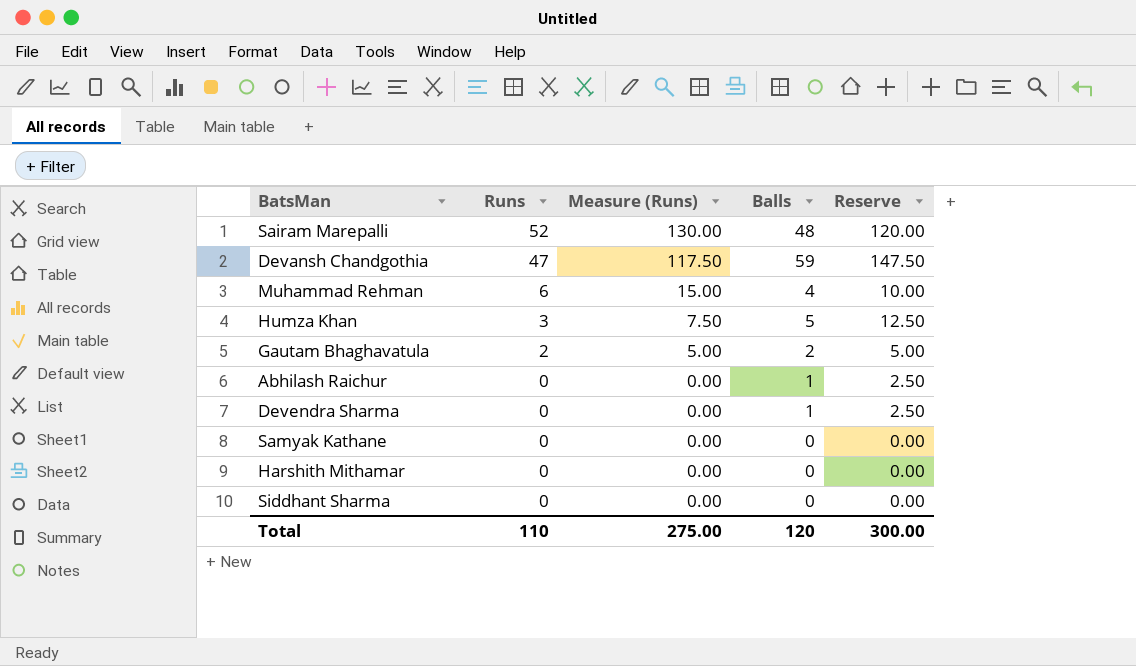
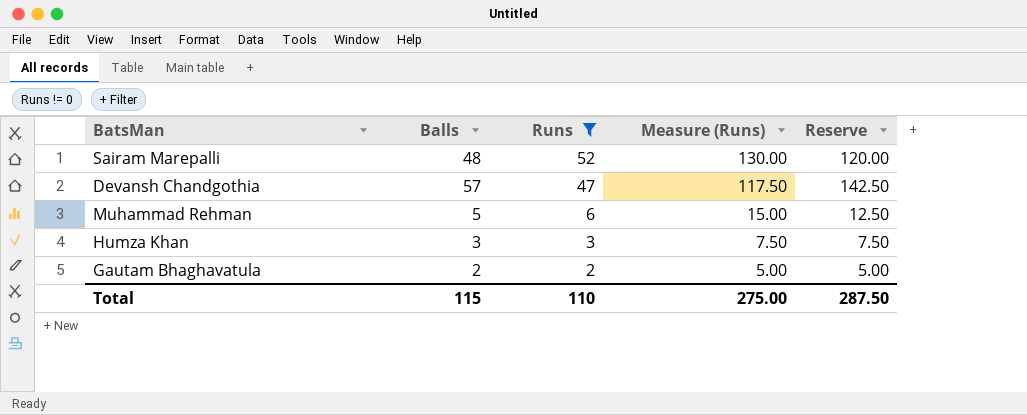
filter: none -> Runs != 0
column Balls | position: 4 -> 2
Devansh Chandgothia | Balls: 59 -> 57
Devansh Chandgothia | Reserve: 147.50 -> 142.50
Muhammad Rehman | Balls: 4 -> 5
Muhammad Rehman | Reserve: 10.00 -> 12.50
Humza Khan | Balls: 5 -> 3
Humza Khan | Reserve: 12.50 -> 7.50
Total | Balls: 120 -> 115
Total | Reserve: 300.00 -> 287.50

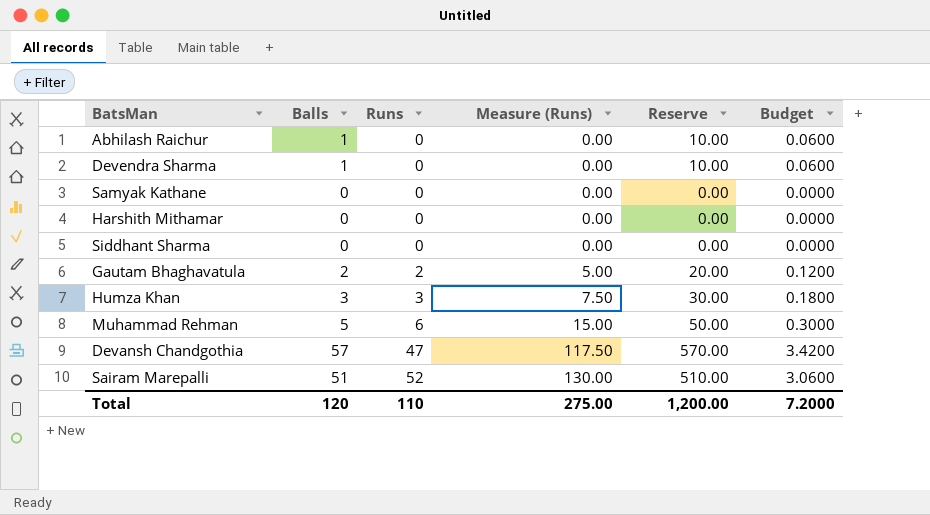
filter: Runs != 0 -> none
row order: Runs descending -> Runs ascending
column Reserve | formula: [Balls] * 2.5 -> [Balls] * 10
column Budget | formula: none -> [Balls] * 0.06
Sairam Marepalli | Balls: 48 -> 51
Total | Balls: 115 -> 120
Total | Reserve: 287.50 -> 1,200.00

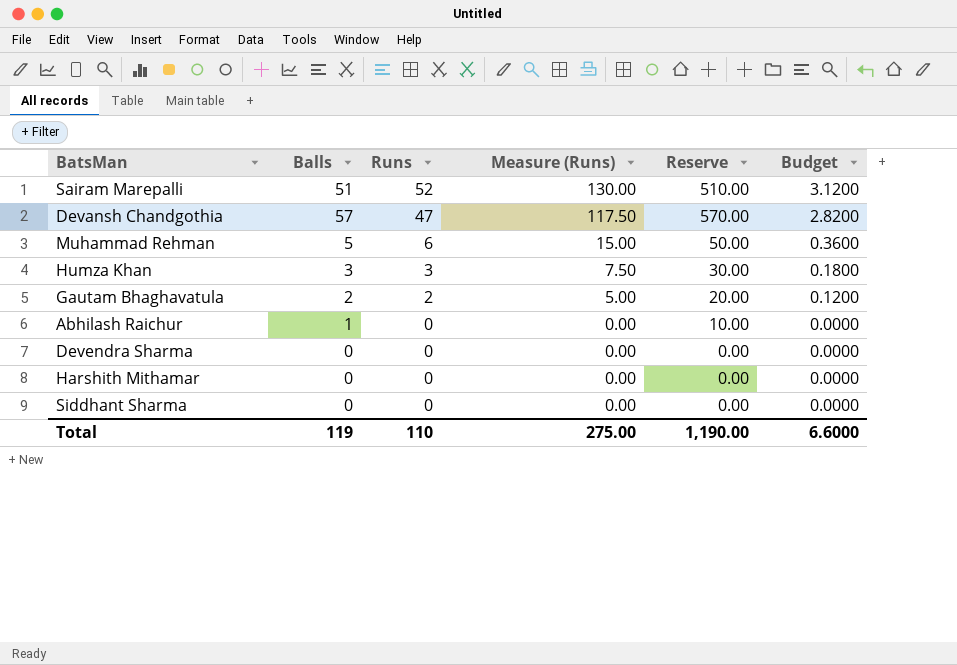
row order: Runs ascending -> Runs descending
column Budget | formula: [Balls] * 0.06 -> [Runs] * 0.06
row Samyak Kathane: 0 | 0 | 0.00 | 0.00 | 0.0000 -> none
Devendra Sharma | Balls: 1 -> 0
Devendra Sharma | Reserve: 10.00 -> 0.00
Total | Balls: 120 -> 119
Total | Reserve: 1,200.00 -> 1,190.00
Total | Budget: 7.2000 -> 6.6000

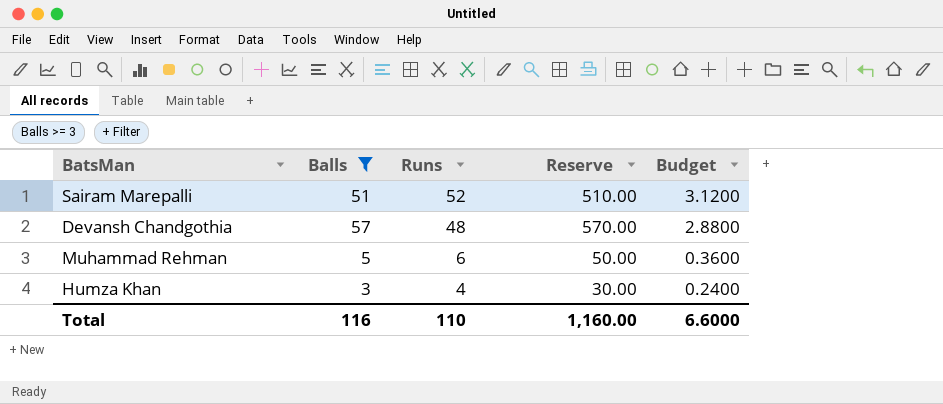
filter: none -> Balls >= 3
column Measure (Runs) | formula: [Runs] * 2.5 -> none
Devansh Chandgothia | Runs: 47 -> 48
Devansh Chandgothia | Budget: 2.8200 -> 2.8800
Humza Khan | Runs: 3 -> 4
Humza Khan | Budget: 0.1800 -> 0.2400
Total | Balls: 119 -> 116
Total | Reserve: 1,190.00 -> 1,160.00

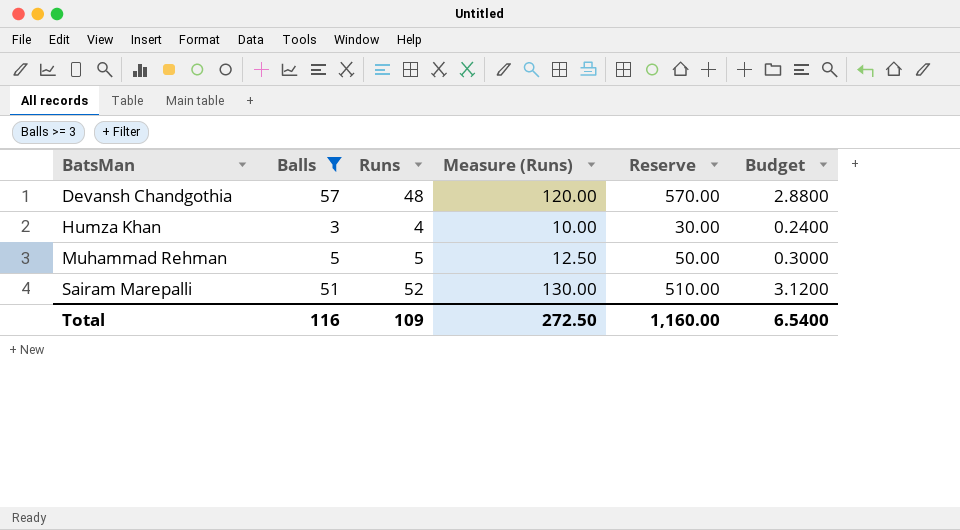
row order: Runs descending -> BatsMan ascending
column Measure (Runs) | formula: none -> [Runs] * 2.5
Muhammad Rehman | Runs: 6 -> 5
Muhammad Rehman | Budget: 0.3600 -> 0.3000
Total | Runs: 110 -> 109
Total | Budget: 6.6000 -> 6.5400

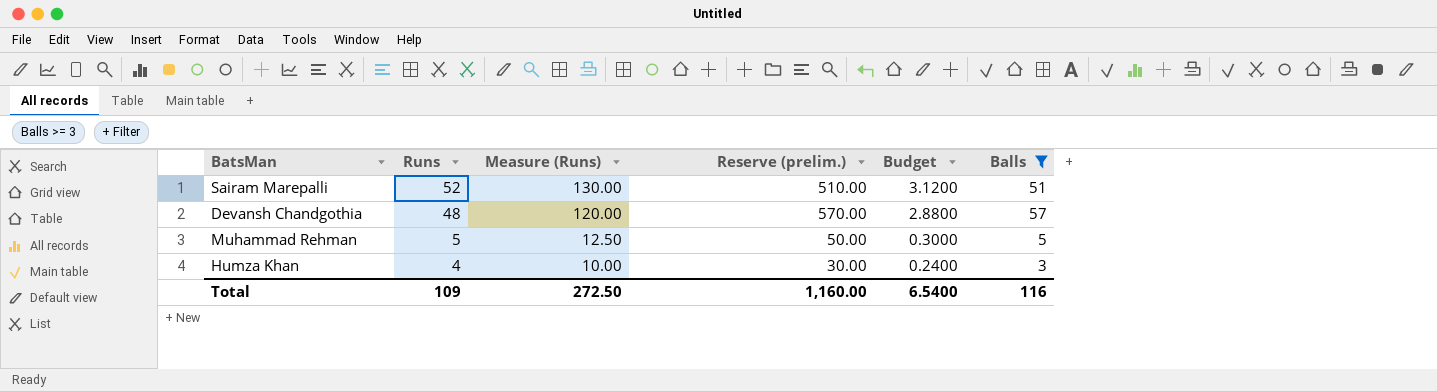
row order: BatsMan ascending -> Runs descending
column name: Reserve -> Reserve (prelim.)
column Balls | position: 2 -> 6

